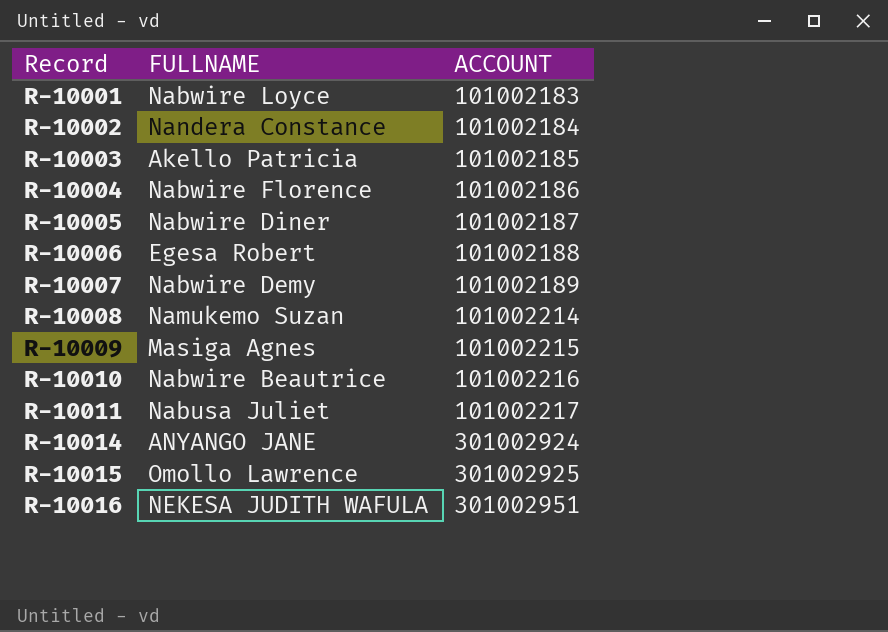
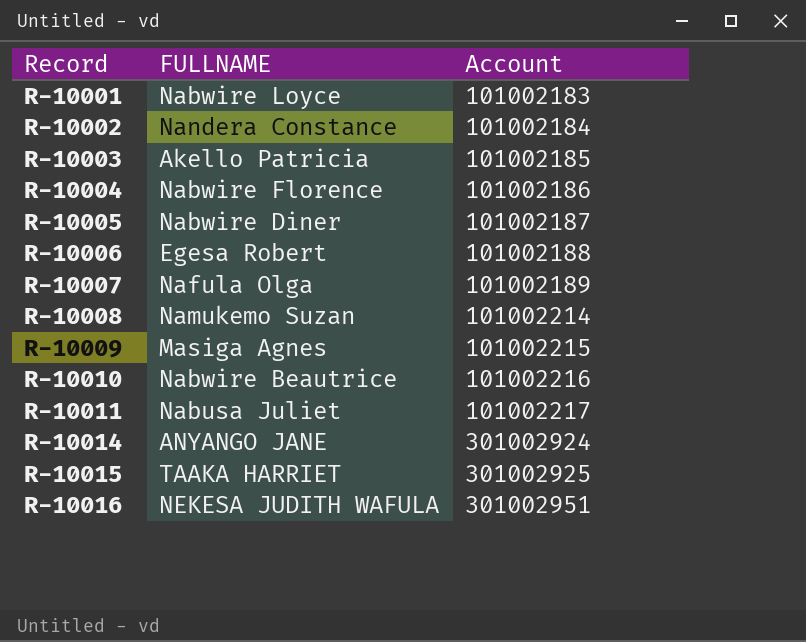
column name: ACCOUNT -> Account
R-10007 | FULLNAME: Nabwire Demy -> Nafula Olga
R-10015 | FULLNAME: Omollo Lawrence -> TAAKA HARRIET

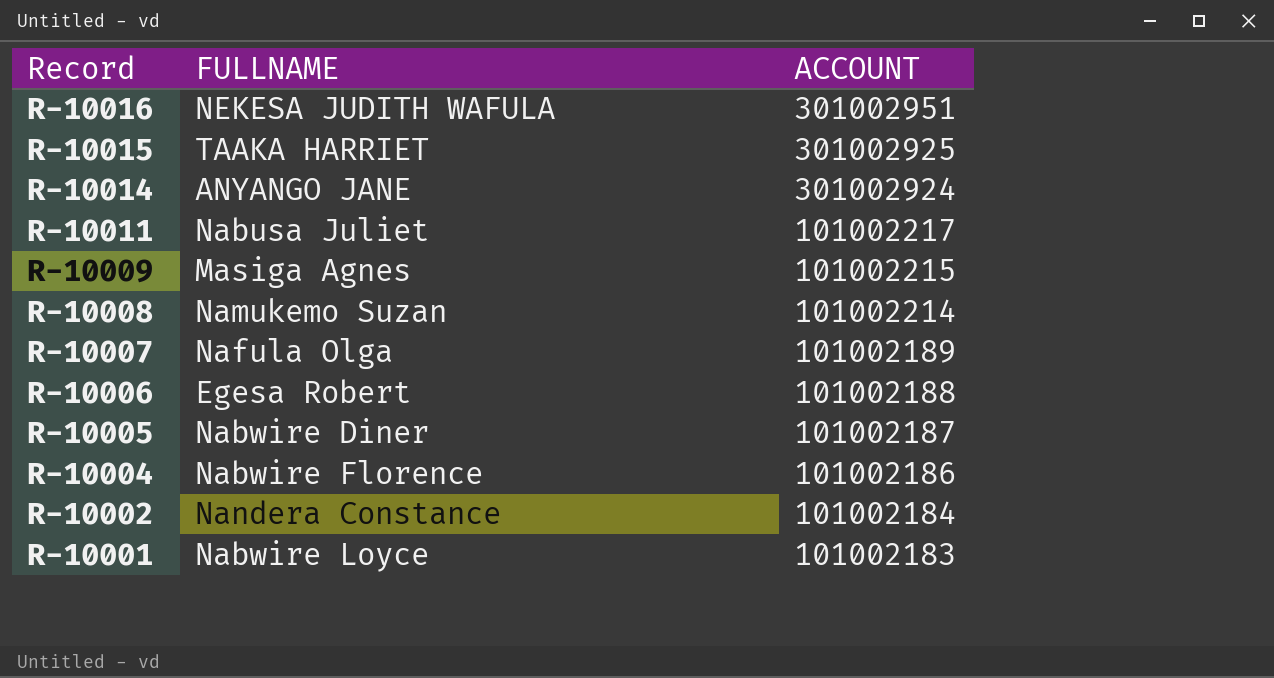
row order: Record ascending -> Record descending
column name: Account -> ACCOUNT
row R-10003: Akello Patricia | 101002185 -> none
row R-10010: Nabwire Beautrice | 101002216 -> none

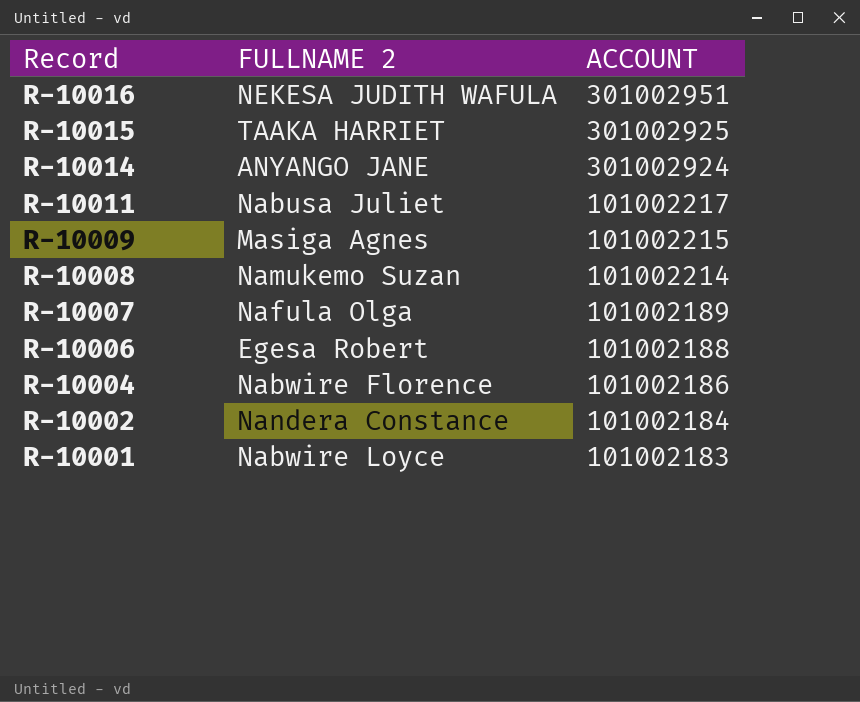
column name: FULLNAME -> FULLNAME 2
row R-10005: Nabwire Diner | 101002187 -> none

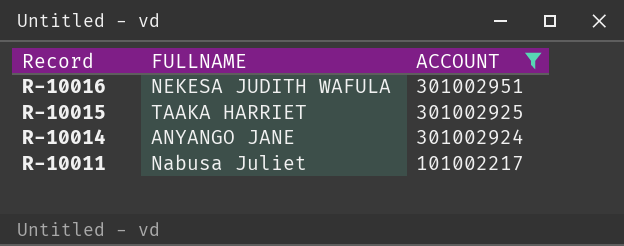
filter: none -> ACCOUNT >= 101002217
column name: FULLNAME 2 -> FULLNAME

